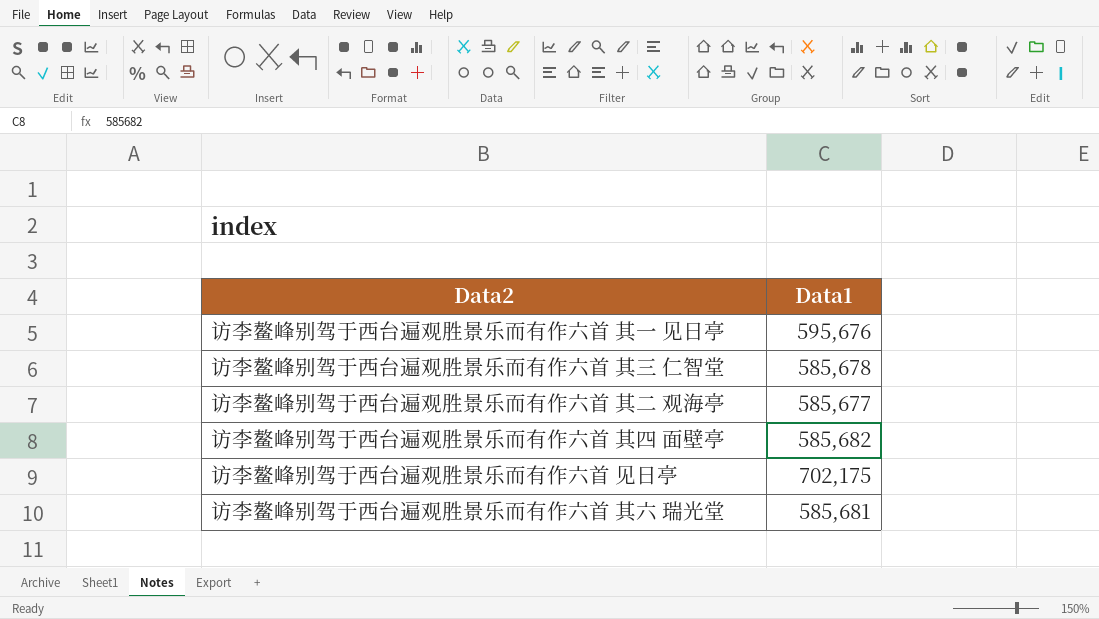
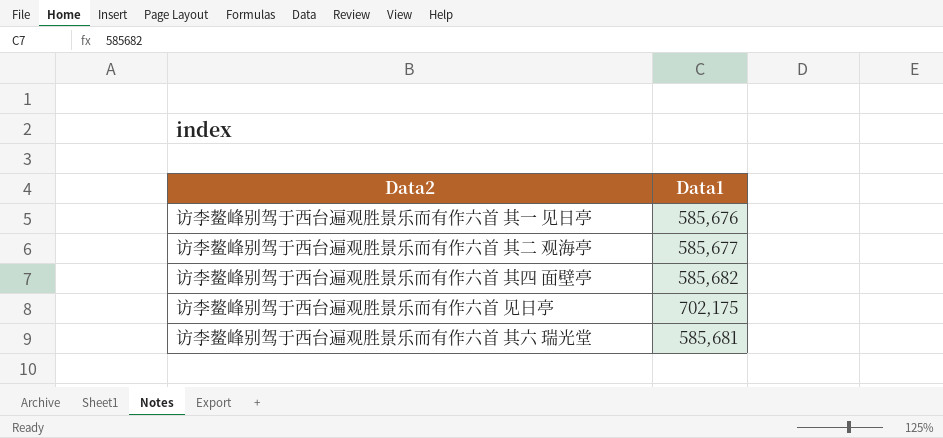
row 访李鳌峰别驾于西台遍观胜景乐而有作六首 其三 仁智堂: 585,678 -> none
访李鳌峰别驾于西台遍观胜景乐而有作六首 其一 见日亭 | Data1: 595,676 -> 585,676

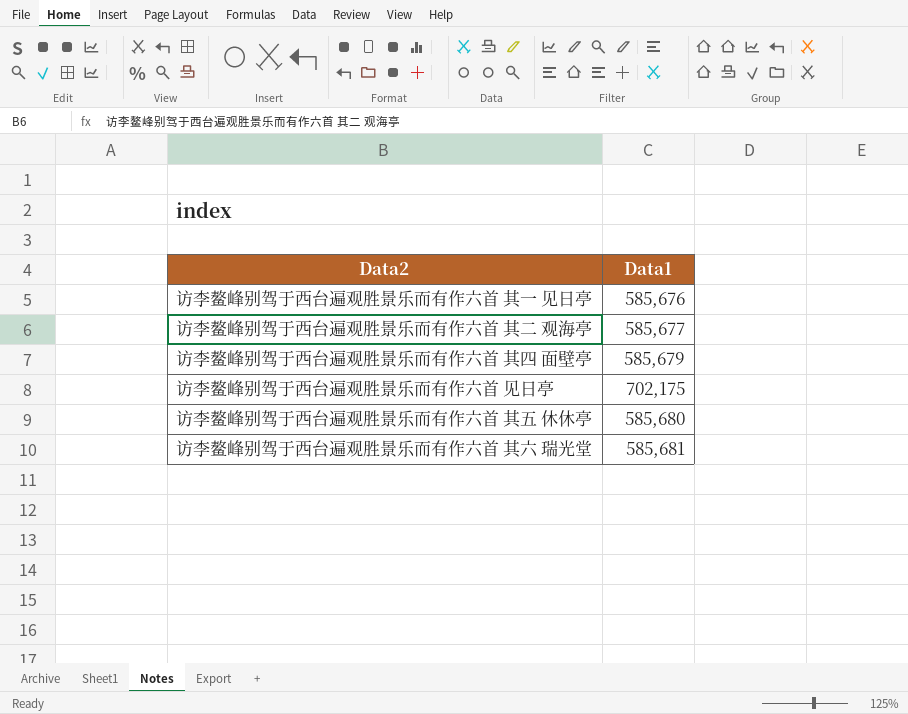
访李鳌峰别驾于西台遍观胜景乐而有作六首 其四 面壁亭 | Data1: 585,682 -> 585,679
row 访李鳌峰别驾于西台遍观胜景乐而有作六首 其五 休休亭: none -> 585,680

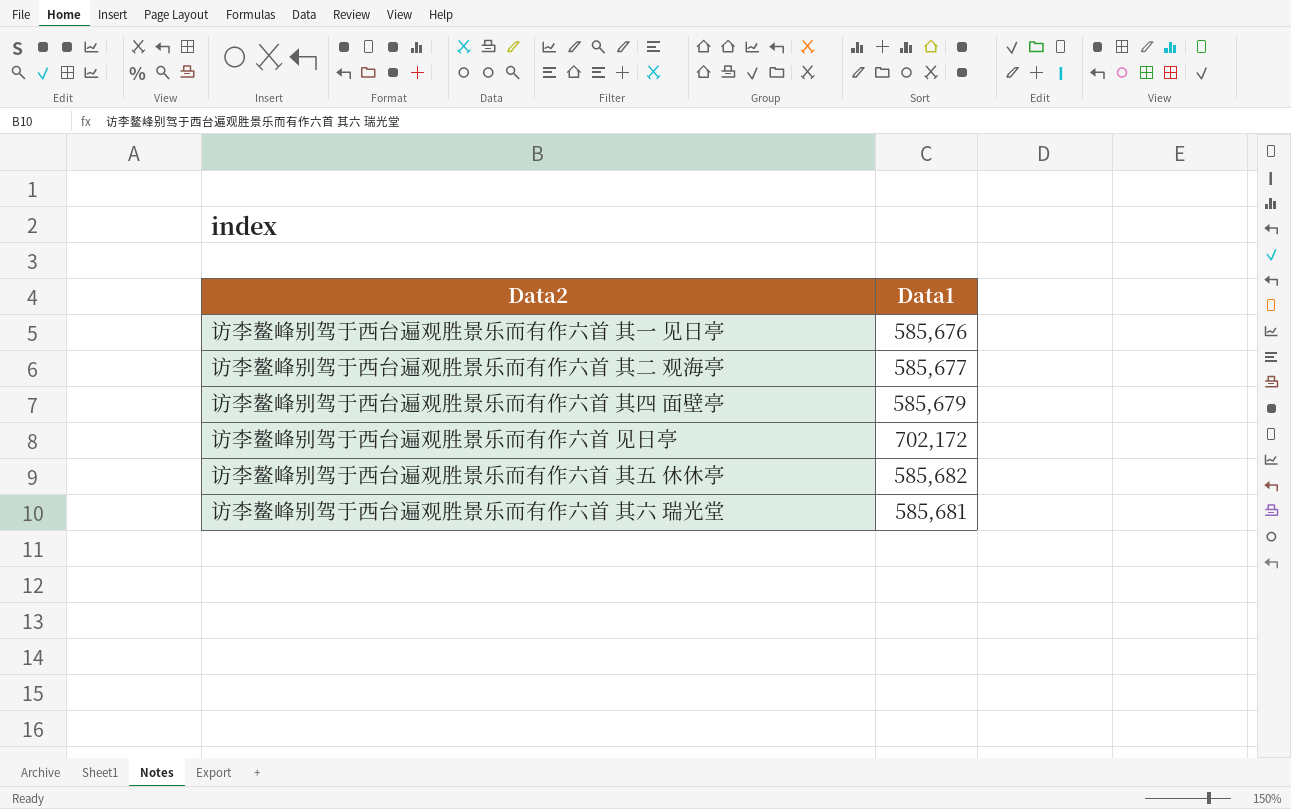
访李鳌峰别驾于西台遍观胜景乐而有作六首 见日亭 | Data1: 702,175 -> 702,172
访李鳌峰别驾于西台遍观胜景乐而有作六首 其五 休休亭 | Data1: 585,680 -> 585,682

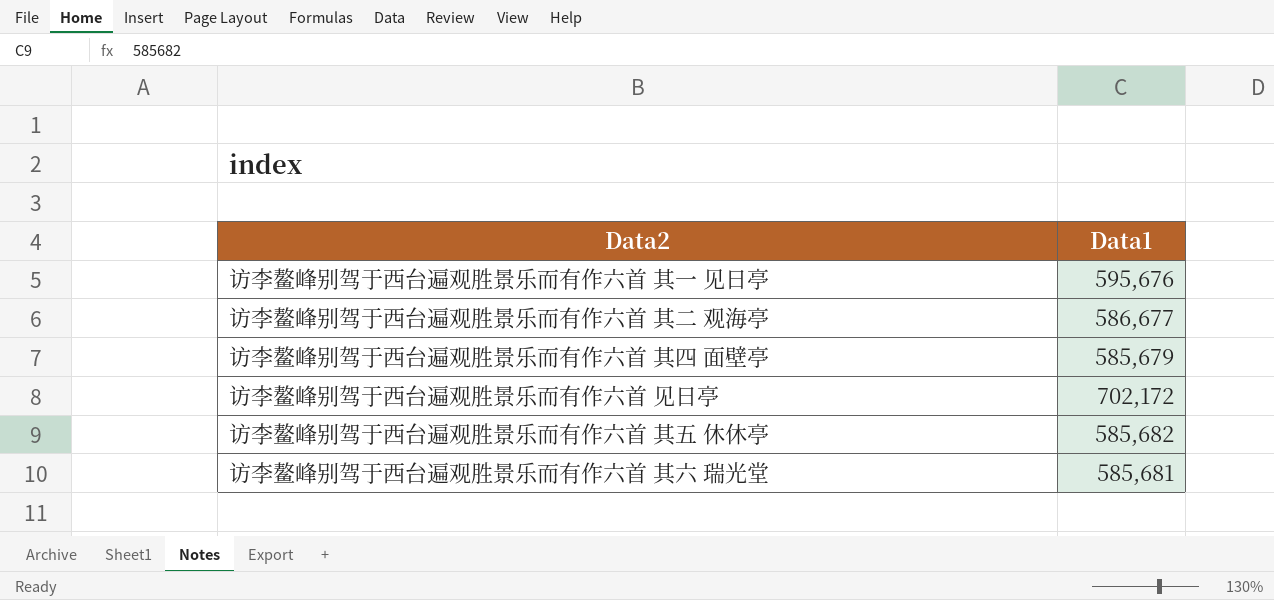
访李鳌峰别驾于西台遍观胜景乐而有作六首 其一 见日亭 | Data1: 585,676 -> 595,676
访李鳌峰别驾于西台遍观胜景乐而有作六首 其二 观海亭 | Data1: 585,677 -> 586,677

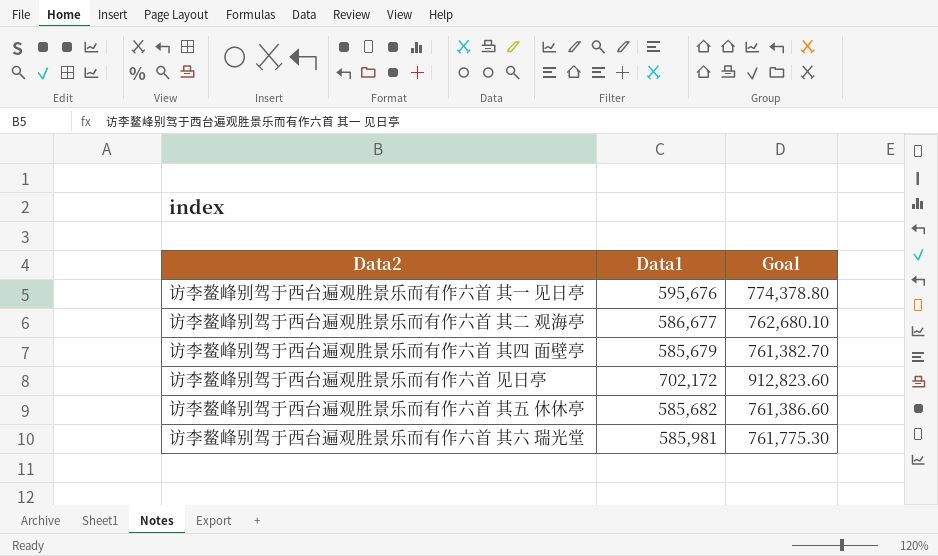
column Goal | formula: none -> [Data1] * 1.3
访李鳌峰别驾于西台遍观胜景乐而有作六首 其六 瑞光堂 | Data1: 585,681 -> 585,981

